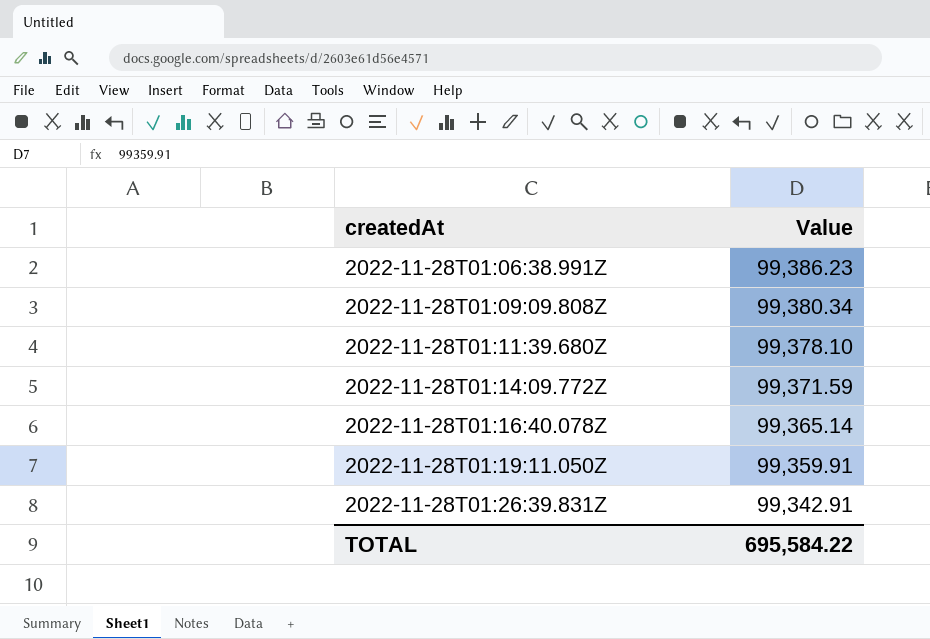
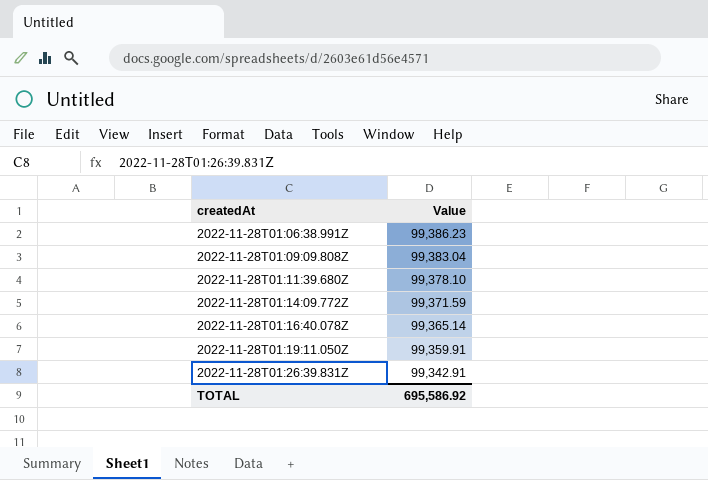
2022-11-28T01:09:09.808Z | Value: 99,380.34 -> 99,383.04
TOTAL | Value: 695,584.22 -> 695,586.92

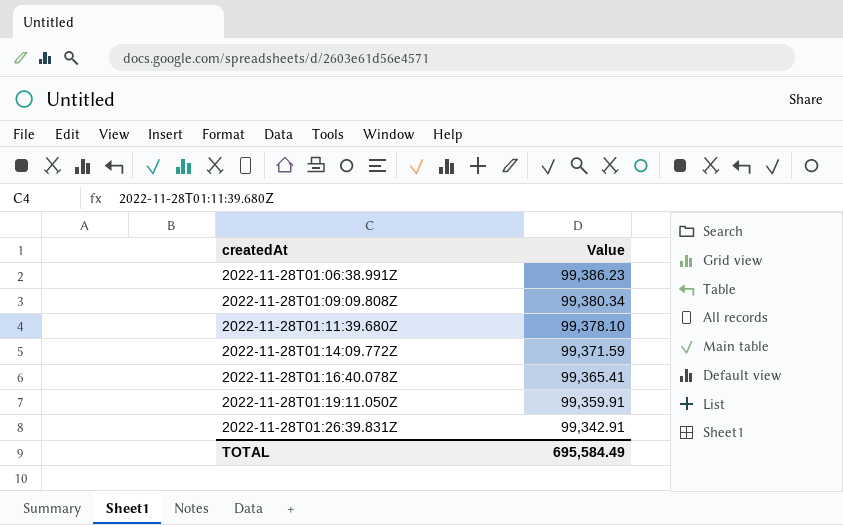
2022-11-28T01:09:09.808Z | Value: 99,383.04 -> 99,380.34
2022-11-28T01:16:40.078Z | Value: 99,365.14 -> 99,365.41
TOTAL | Value: 695,586.92 -> 695,584.49

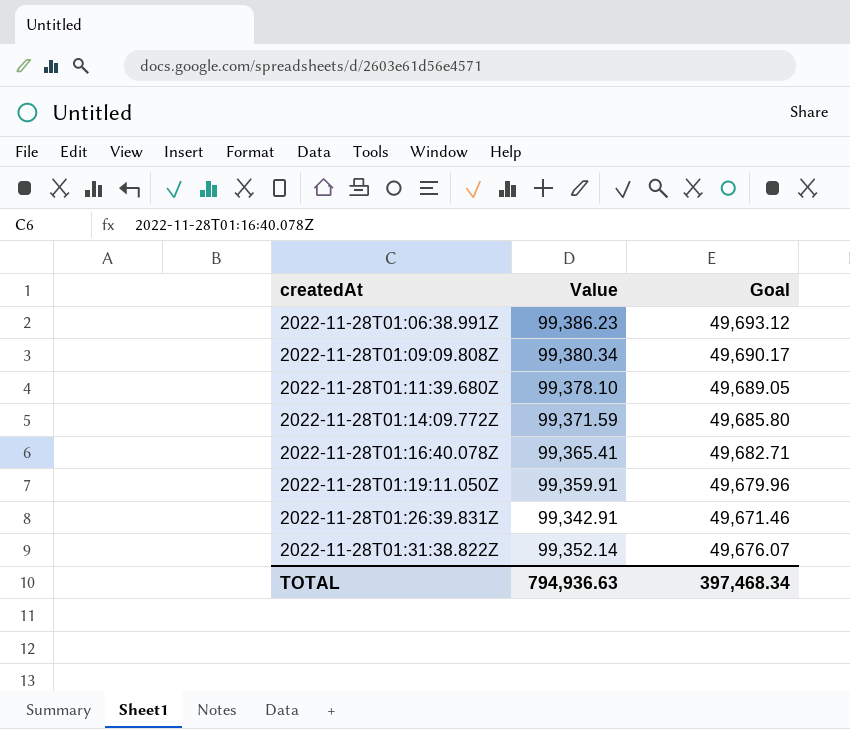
column Goal | formula: none -> [Value] * 0.5
row 2022-11-28T01:31:38.822Z: none -> 99,352.14 | 49,676.07
TOTAL | Value: 695,584.49 -> 794,936.63

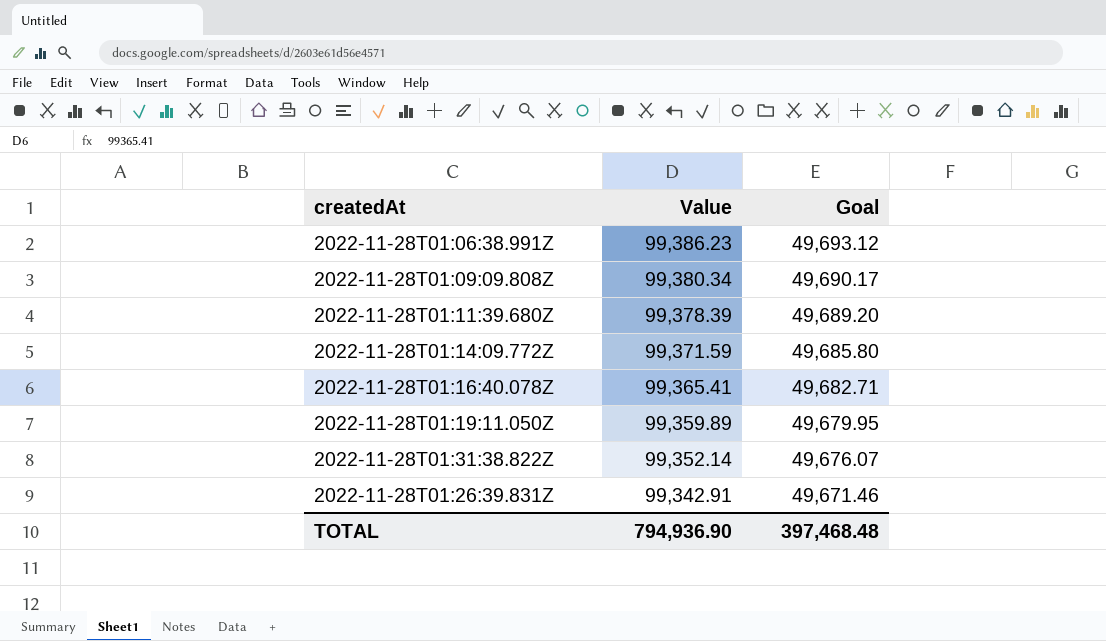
row order: createdAt ascending -> Value descending
2022-11-28T01:11:39.680Z | Value: 99,378.10 -> 99,378.39
2022-11-28T01:11:39.680Z | Goal: 49,689.05 -> 49,689.20
2022-11-28T01:19:11.050Z | Value: 99,359.91 -> 99,359.89
2022-11-28T01:19:11.050Z | Goal: 49,679.96 -> 49,679.95
TOTAL | Value: 794,936.63 -> 794,936.90
TOTAL | Goal: 397,468.34 -> 397,468.48

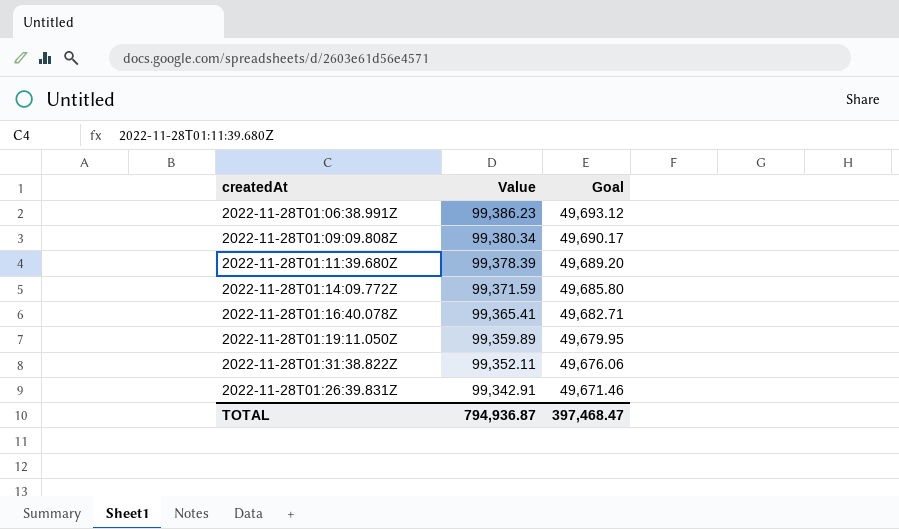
2022-11-28T01:31:38.822Z | Value: 99,352.14 -> 99,352.11
2022-11-28T01:31:38.822Z | Goal: 49,676.07 -> 49,676.06
TOTAL | Value: 794,936.90 -> 794,936.87
TOTAL | Goal: 397,468.48 -> 397,468.47

